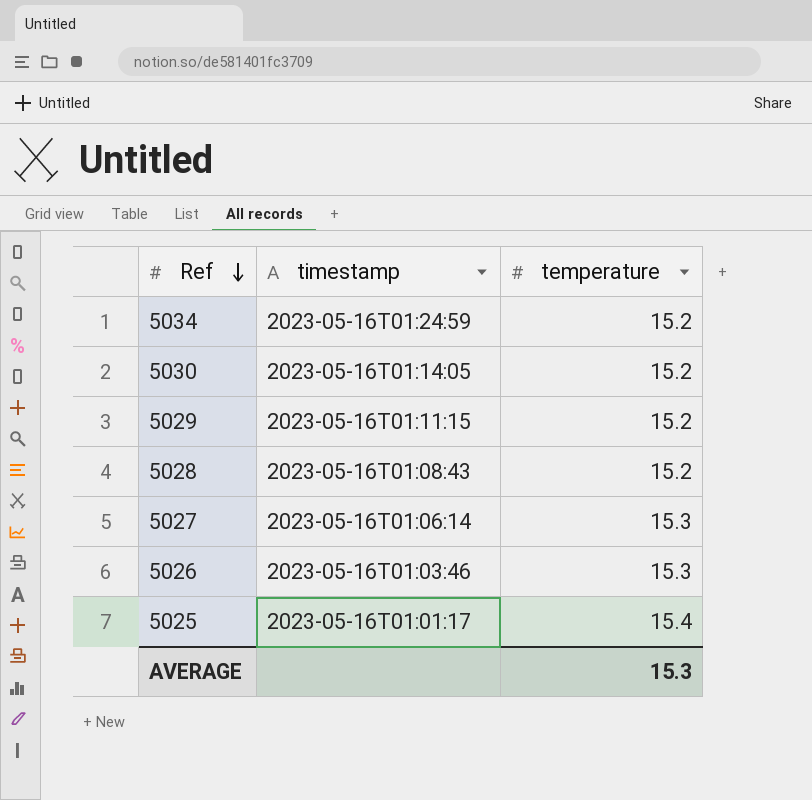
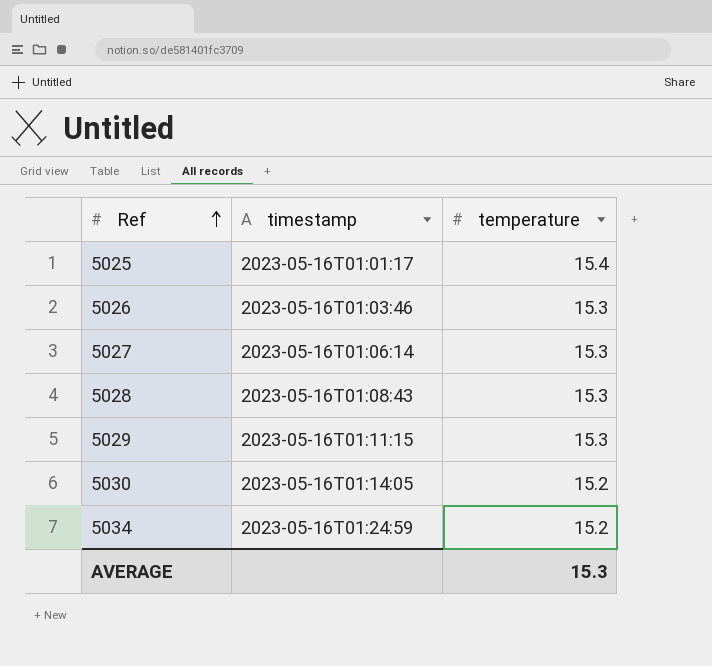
row order: Ref descending -> Ref ascending
5028 | temperature: 15.2 -> 15.3
5029 | temperature: 15.2 -> 15.3

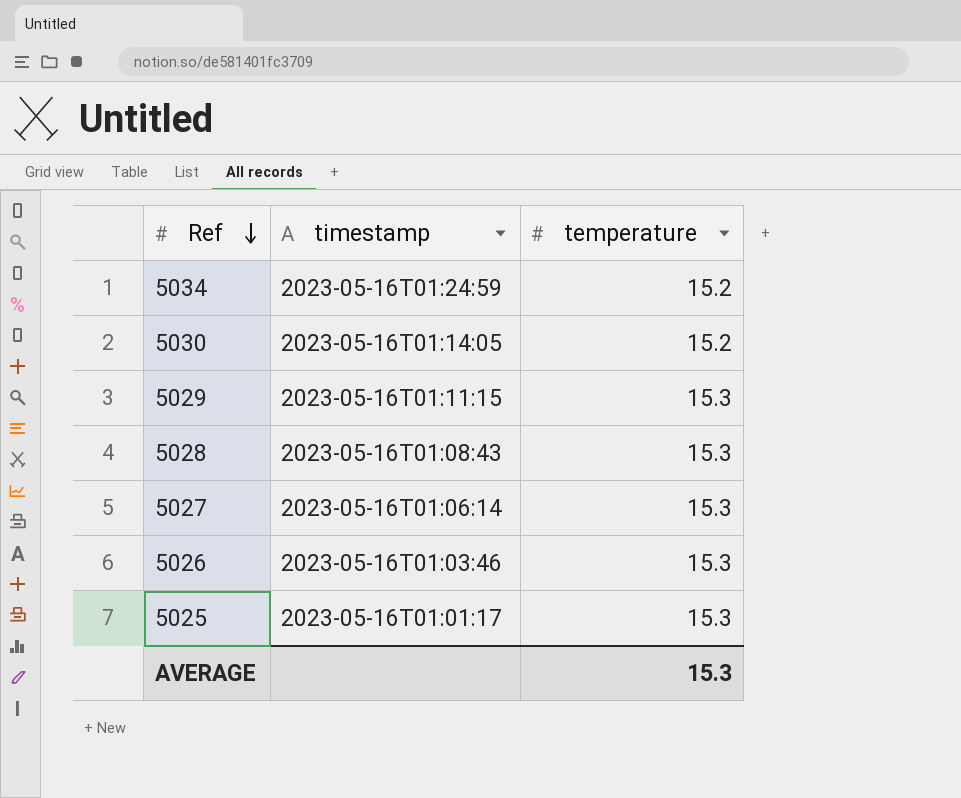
row order: Ref ascending -> Ref descending
5025 | temperature: 15.4 -> 15.3

